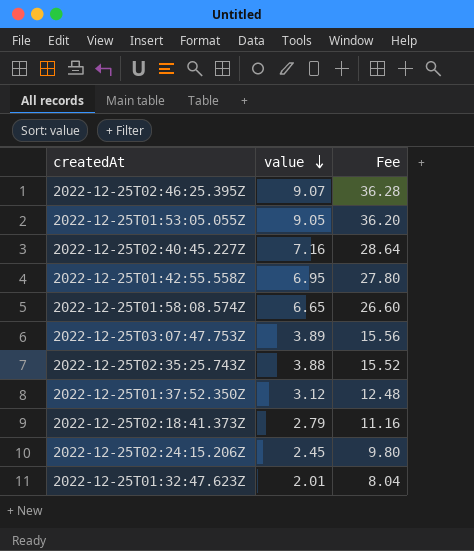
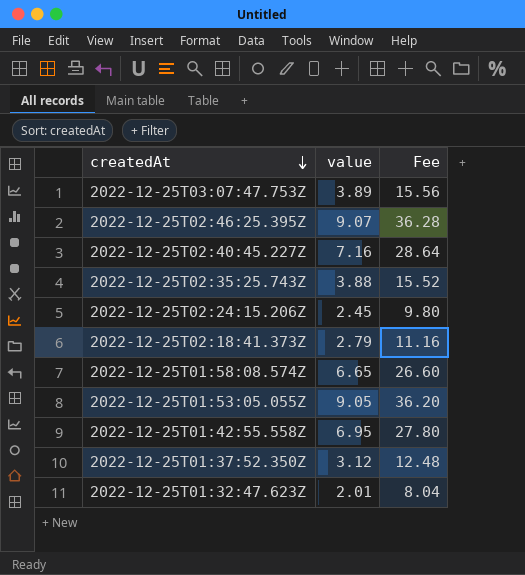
row order: value descending -> createdAt descending

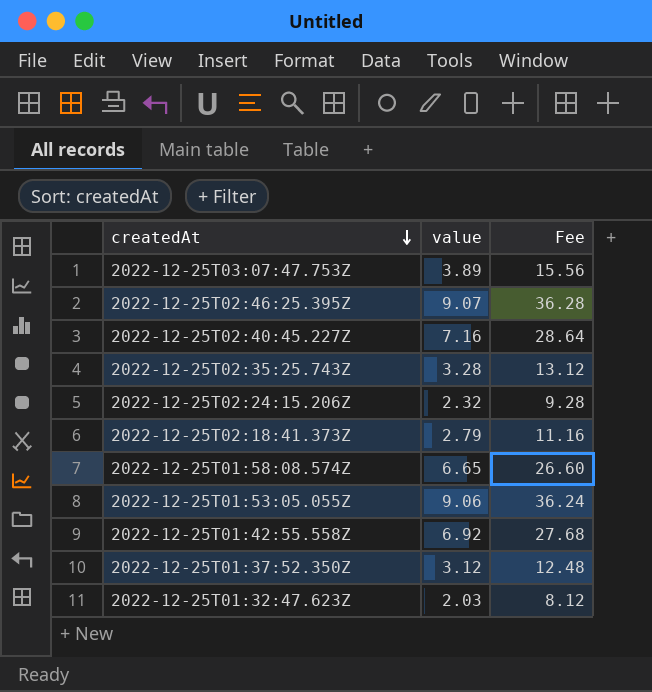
2022-12-25T02:35:25.743Z | value: 3.88 -> 3.28
2022-12-25T02:35:25.743Z | Fee: 15.52 -> 13.12
2022-12-25T02:24:15.206Z | value: 2.45 -> 2.32
2022-12-25T02:24:15.206Z | Fee: 9.80 -> 9.28
2022-12-25T01:53:05.055Z | value: 9.05 -> 9.06
2022-12-25T01:53:05.055Z | Fee: 36.20 -> 36.24
2022-12-25T01:42:55.558Z | value: 6.95 -> 6.92
2022-12-25T01:42:55.558Z | Fee: 27.80 -> 27.68
2022-12-25T01:32:47.623Z | value: 2.01 -> 2.03
2022-12-25T01:32:47.623Z | Fee: 8.04 -> 8.12

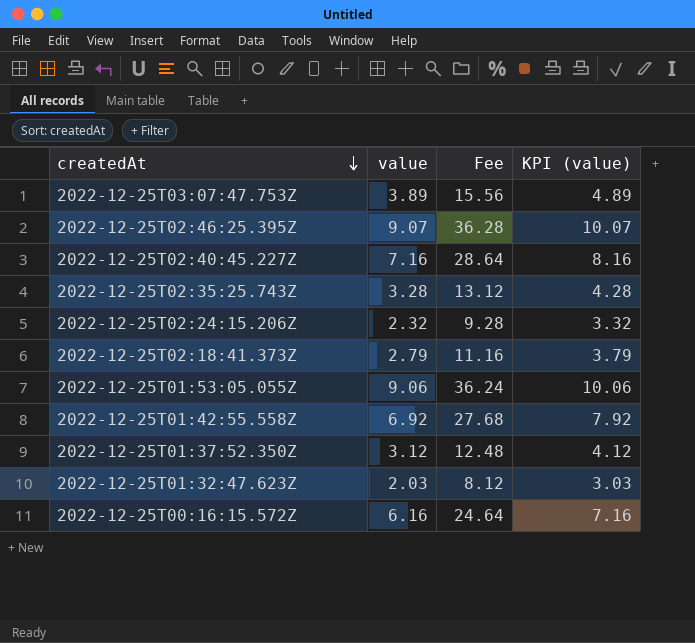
column KPI (value) | formula: none -> [value] + 1
row 2022-12-25T01:58:08.574Z: 6.65 | 26.60 -> none
row 2022-12-25T00:16:15.572Z: none -> 6.16 | 24.64 | 7.16

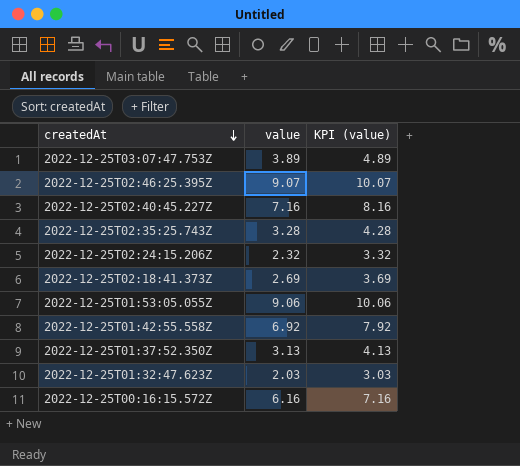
column Fee | formula: [value] * 4 -> none
2022-12-25T02:18:41.373Z | value: 2.79 -> 2.69
2022-12-25T02:18:41.373Z | KPI (value): 3.79 -> 3.69
2022-12-25T01:37:52.350Z | value: 3.12 -> 3.13
2022-12-25T01:37:52.350Z | KPI (value): 4.12 -> 4.13

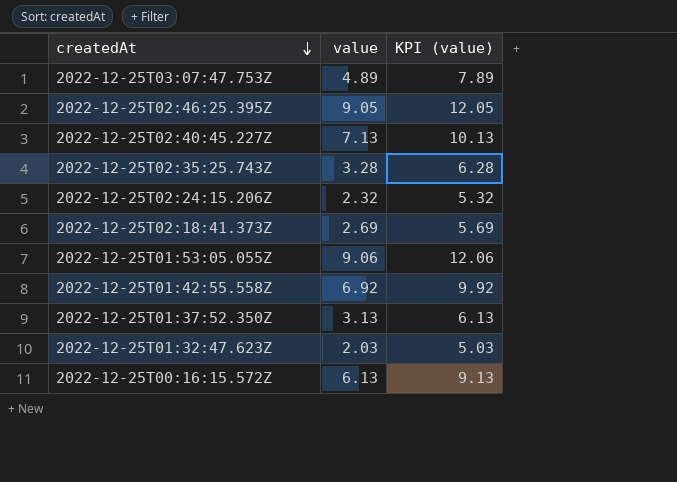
column KPI (value) | formula: [value] + 1 -> [value] + 3
2022-12-25T03:07:47.753Z | value: 3.89 -> 4.89
2022-12-25T02:46:25.395Z | value: 9.07 -> 9.05
2022-12-25T02:40:45.227Z | value: 7.16 -> 7.13
2022-12-25T00:16:15.572Z | value: 6.16 -> 6.13

